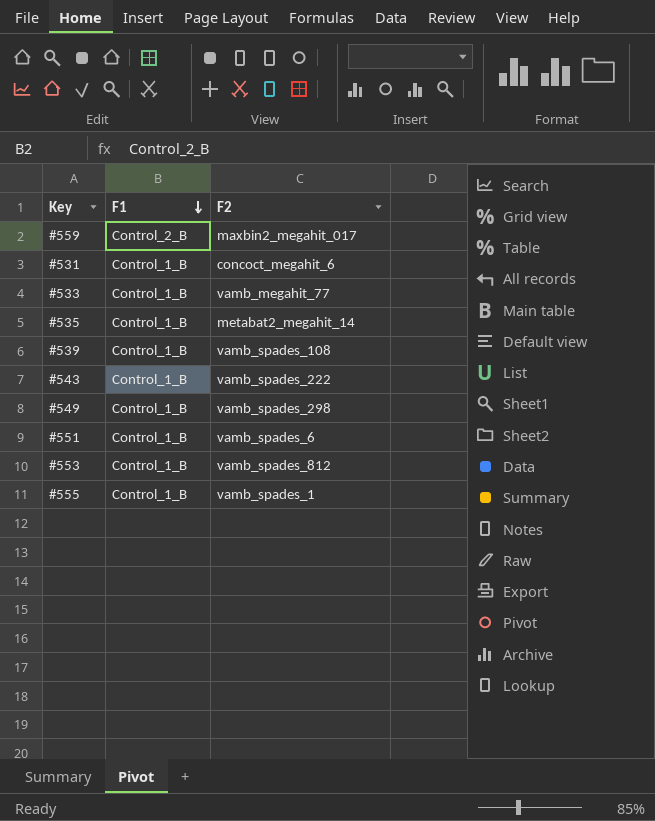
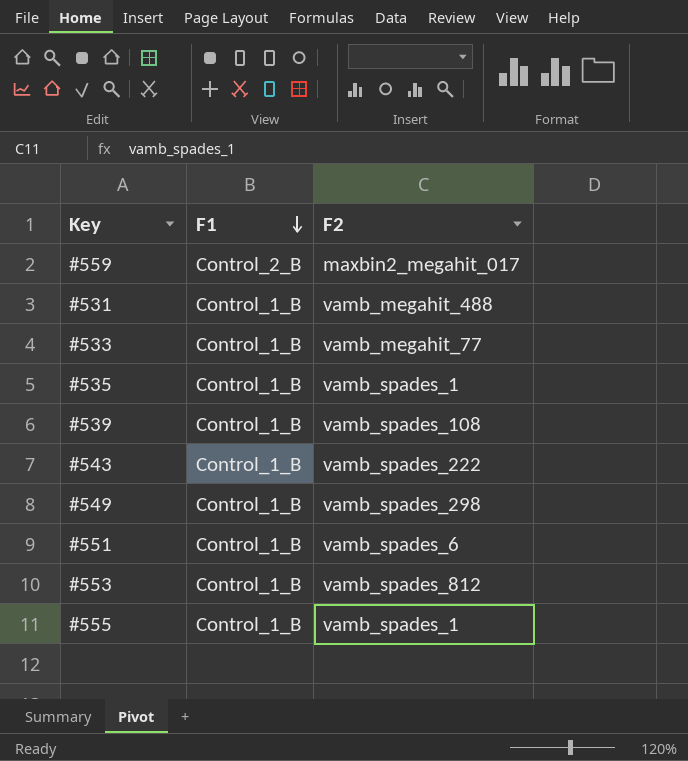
#531 | F2: concoct_megahit_6 -> vamb_megahit_488
#535 | F2: metabat2_megahit_14 -> vamb_spades_1

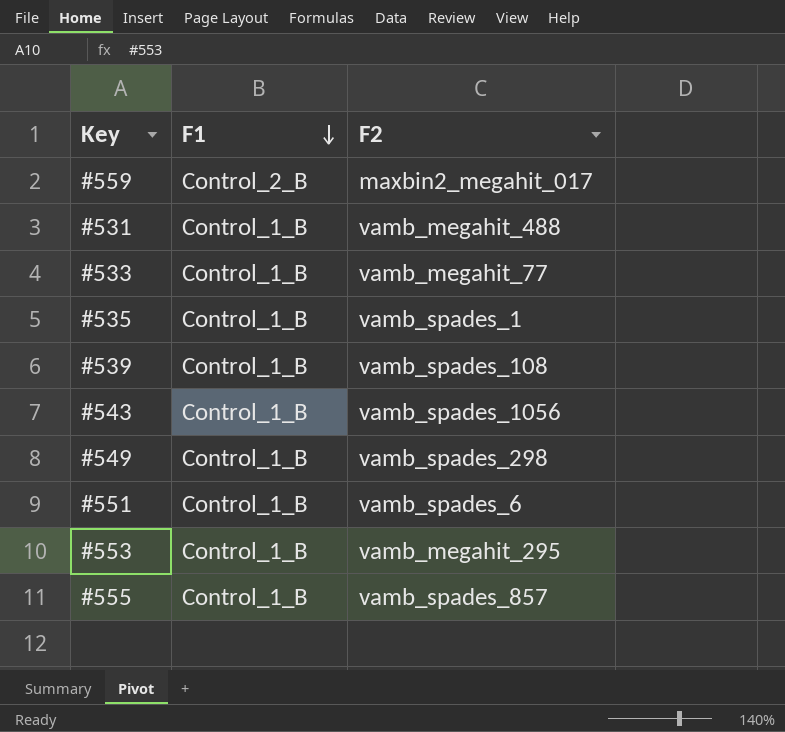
#543 | F2: vamb_spades_222 -> vamb_spades_1056
#553 | F2: vamb_spades_812 -> vamb_megahit_295
#555 | F2: vamb_spades_1 -> vamb_spades_857

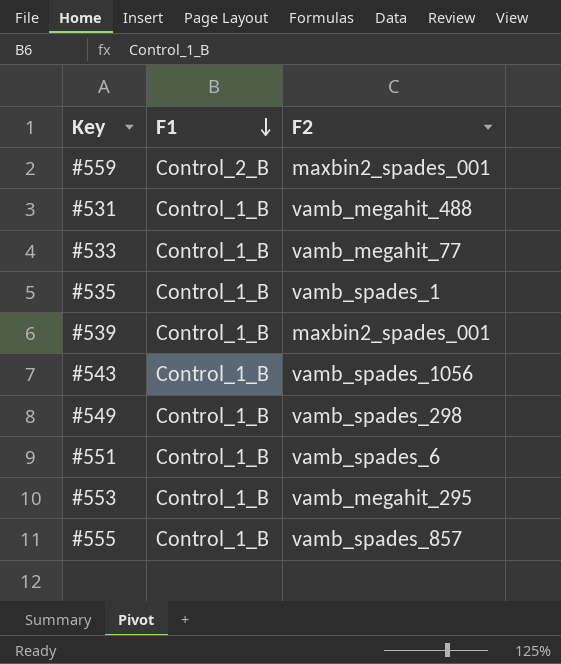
#559 | F2: maxbin2_megahit_017 -> maxbin2_spades_001
#539 | F2: vamb_spades_108 -> maxbin2_spades_001

